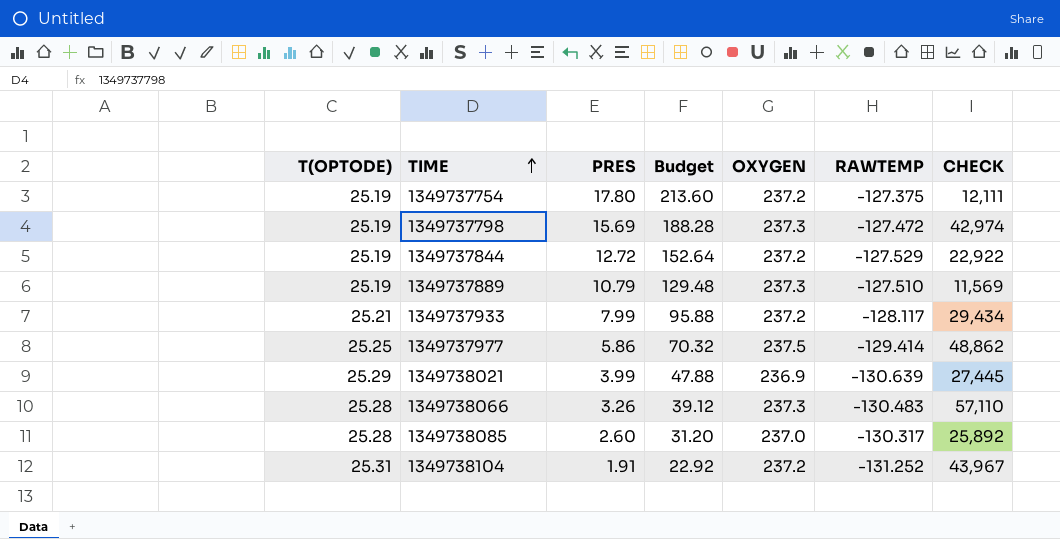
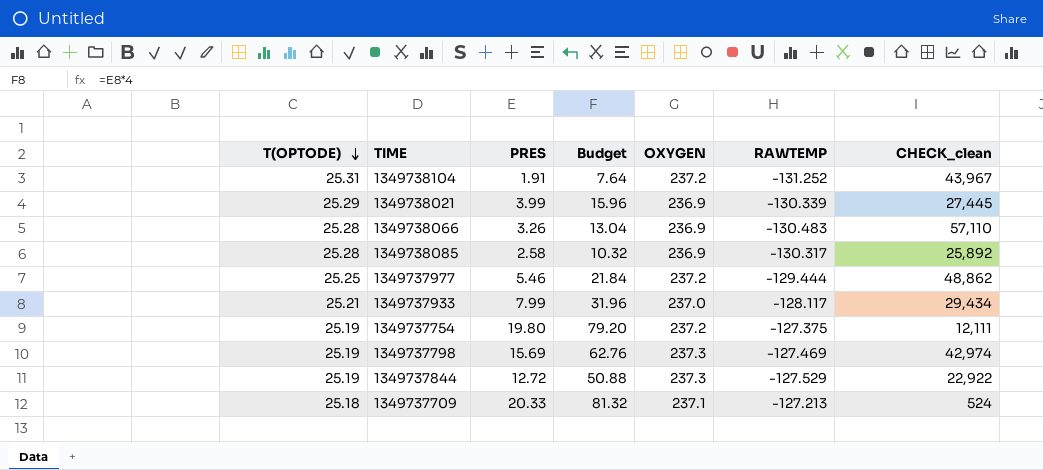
row order: TIME ascending -> T(OPTODE) descending
column Budget | formula: [PRES] * 12 -> [PRES] * 4
column name: CHECK -> CHECK_clean
row 1349737889: 25.19 | 10.79 | 129.48 | 237.3 | -127.510 | 11,569 -> none
1349738021 | RAWTEMP: -130.639 -> -130.339
1349738066 | OXYGEN: 237.3 -> 236.9
1349738085 | PRES: 2.60 -> 2.58
1349738085 | OXYGEN: 237.0 -> 236.9
1349737977 | PRES: 5.86 -> 5.46
1349737977 | OXYGEN: 237.5 -> 237.2
1349737977 | RAWTEMP: -129.414 -> -129.444
1349737933 | OXYGEN: 237.2 -> 237.0
1349737754 | PRES: 17.80 -> 19.80
1349737798 | RAWTEMP: -127.472 -> -127.469
1349737844 | OXYGEN: 237.2 -> 237.3
row 1349737709: none -> 25.18 | 20.33 | 81.32 | 237.1 | -127.213 | 524

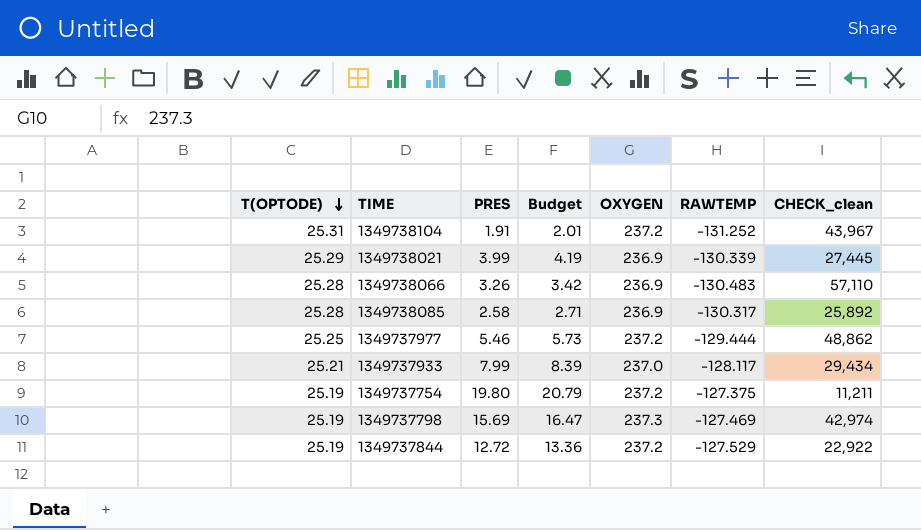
column Budget | formula: [PRES] * 4 -> [PRES] * 1.05
row 1349737709: 25.18 | 20.33 | 81.32 | 237.1 | -127.213 | 524 -> none
1349737754 | CHECK_clean: 12,111 -> 11,211
1349737844 | OXYGEN: 237.3 -> 237.2

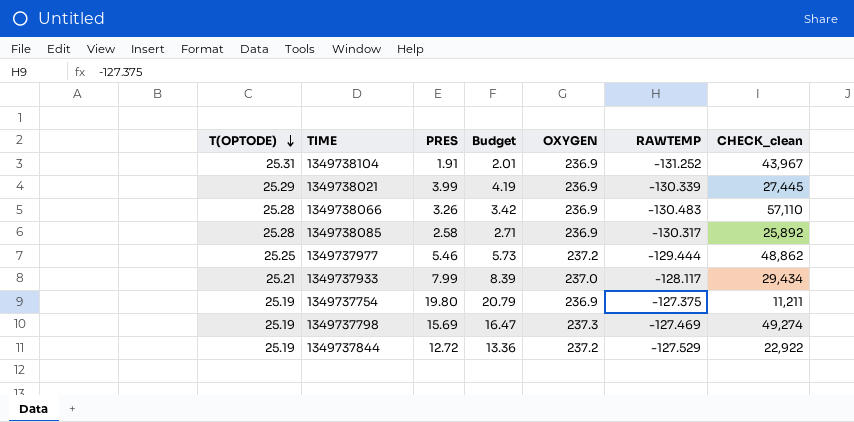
1349738104 | OXYGEN: 237.2 -> 236.9
1349737754 | OXYGEN: 237.2 -> 236.9
1349737798 | CHECK_clean: 42,974 -> 49,274

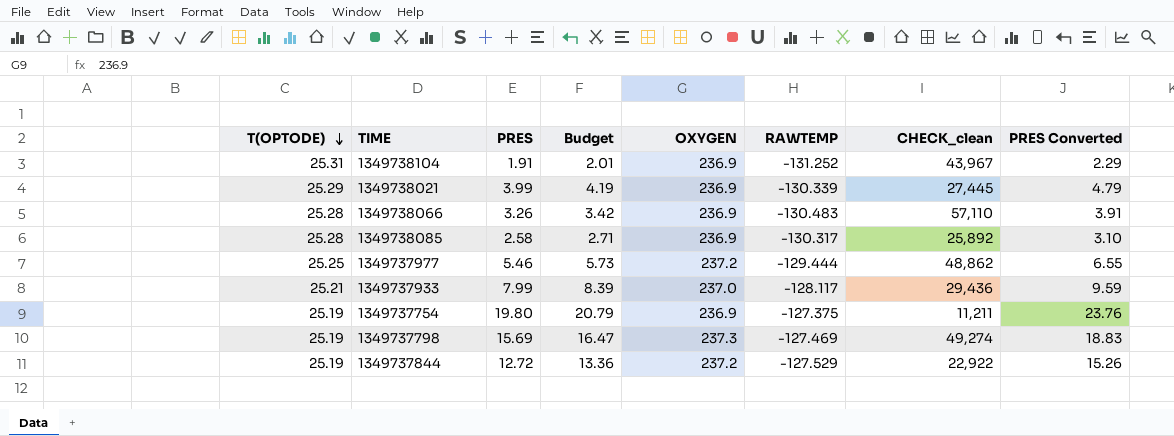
column PRES Converted | formula: none -> [PRES] * 1.2
1349737933 | CHECK_clean: 29,434 -> 29,436

